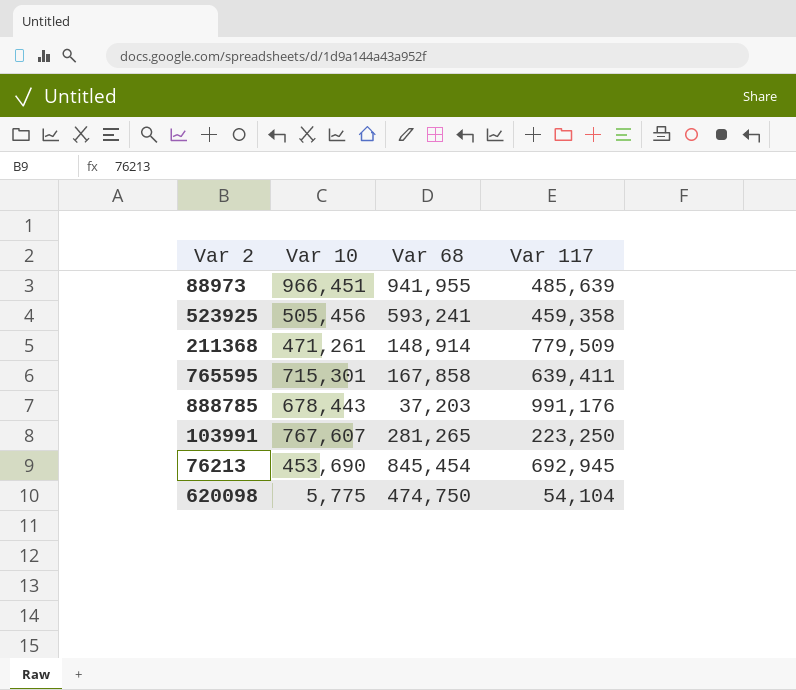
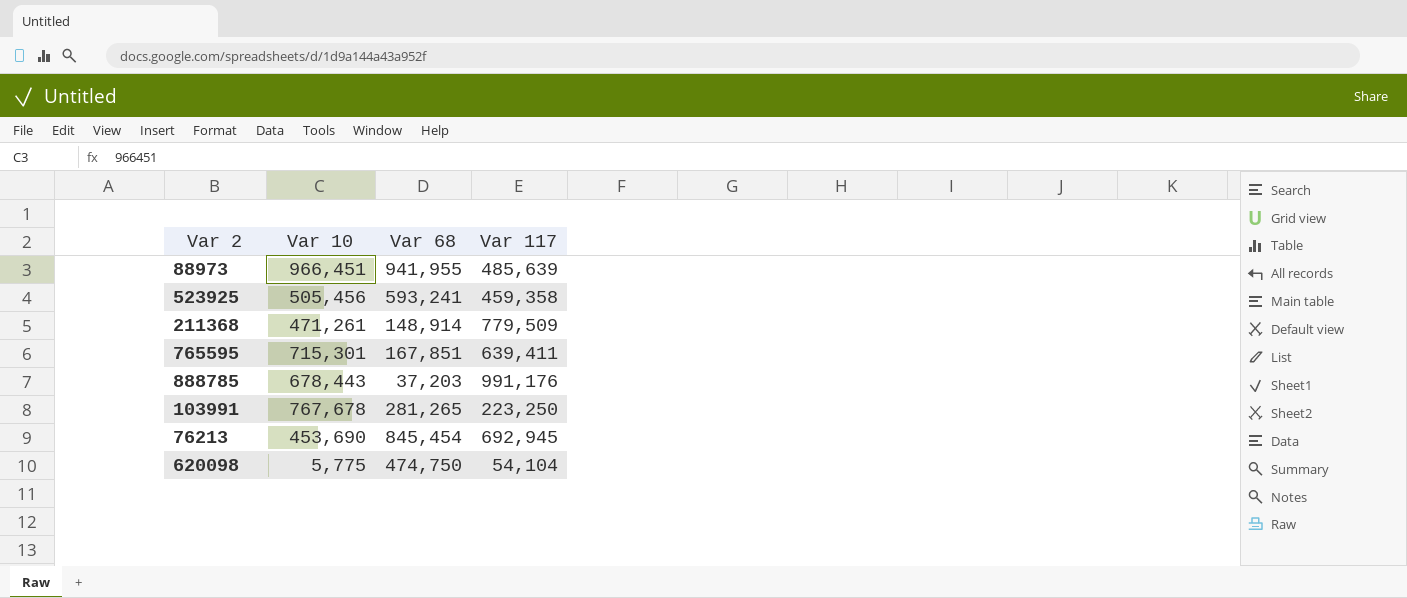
765595 | Var 68: 167,858 -> 167,851
103991 | Var 10: 767,607 -> 767,678

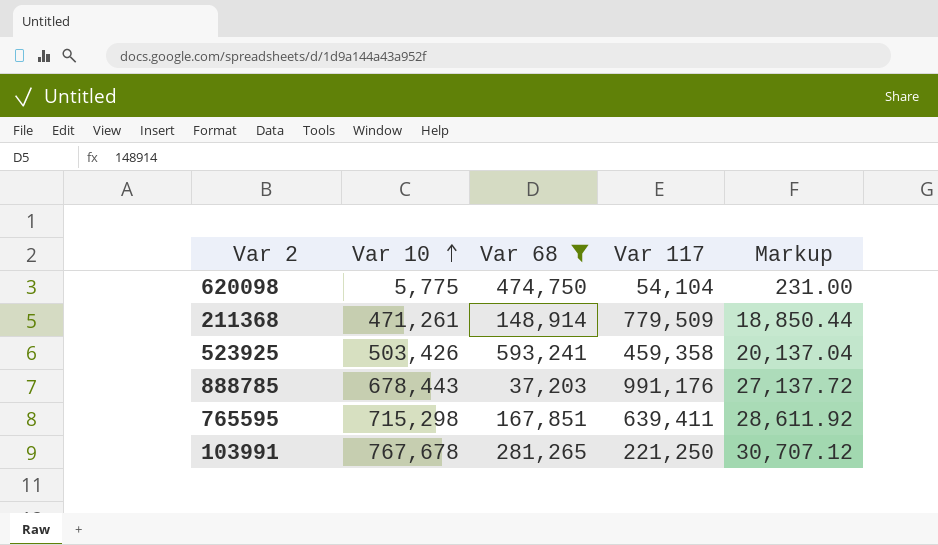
filter: none -> Var 68 <= 593,241
row order: none -> Var 10 ascending
column Markup | formula: none -> [Var 10] * 0.04
523925 | Var 10: 505,456 -> 503,426
765595 | Var 10: 715,301 -> 715,298
103991 | Var 117: 223,250 -> 221,250

